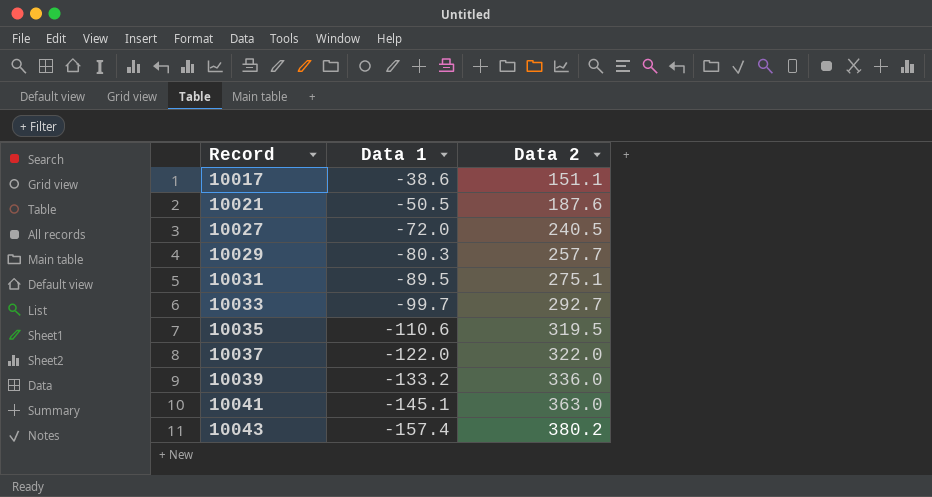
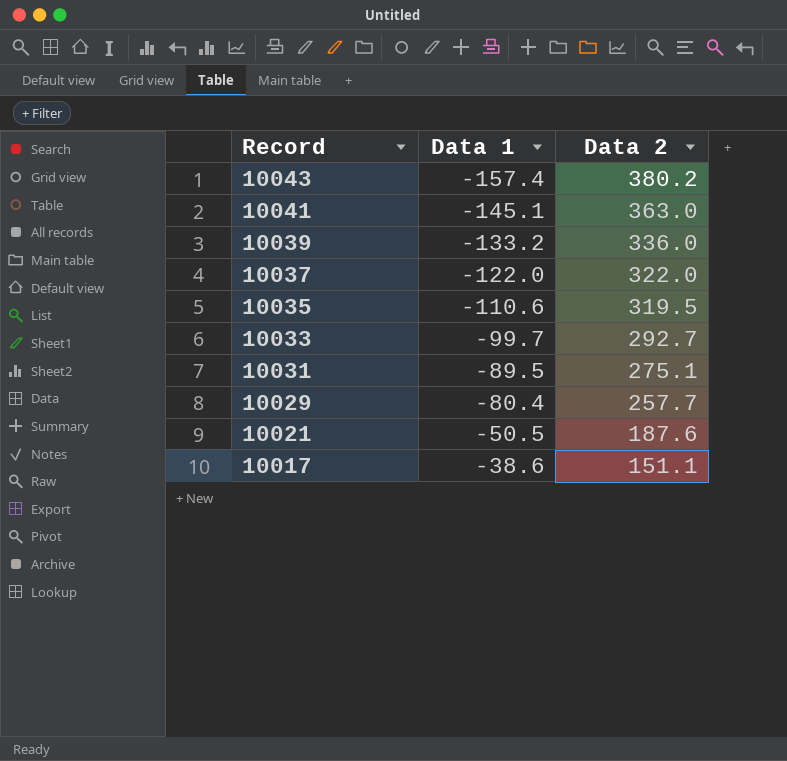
row order: Record ascending -> Record descending
row 10027: -72.0 | 240.5 -> none
10029 | Data 1: -80.3 -> -80.4

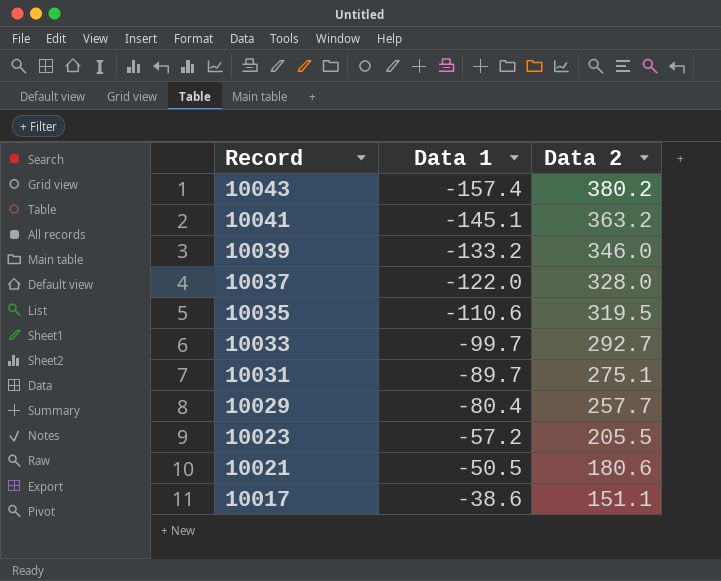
10041 | Data 2: 363.0 -> 363.2
10039 | Data 2: 336.0 -> 346.0
10037 | Data 2: 322.0 -> 328.0
10031 | Data 1: -89.5 -> -89.7
row 10023: none -> -57.2 | 205.5
10021 | Data 2: 187.6 -> 180.6

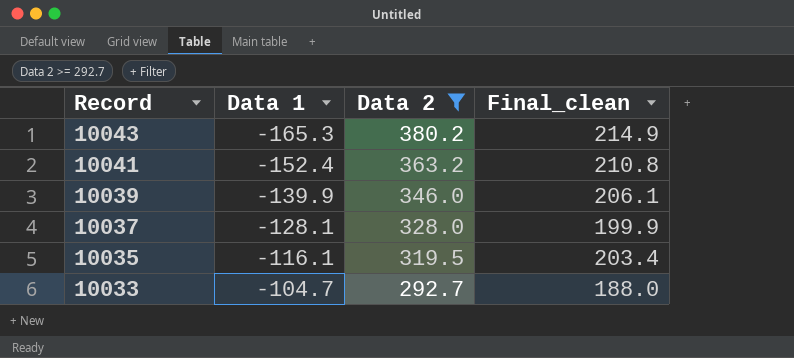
filter: none -> Data 2 >= 292.7
column Final_clean | formula: none -> [Data 1] + [Data 2]
10043 | Data 1: -157.4 -> -165.3
10041 | Data 1: -145.1 -> -152.4
10039 | Data 1: -133.2 -> -139.9
10037 | Data 1: -122.0 -> -128.1
10035 | Data 1: -110.6 -> -116.1
10033 | Data 1: -99.7 -> -104.7

